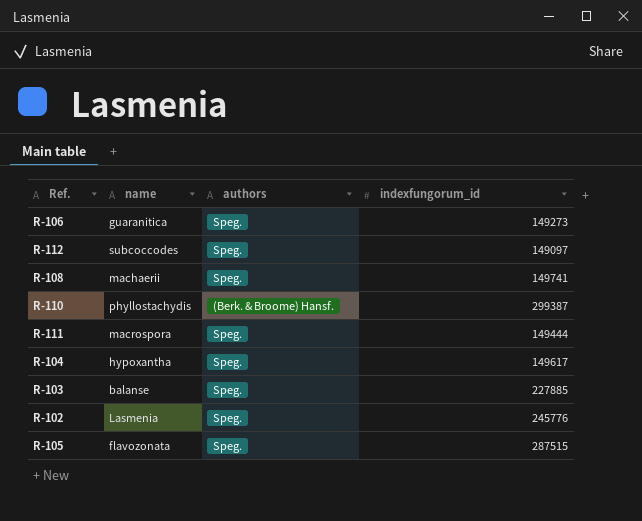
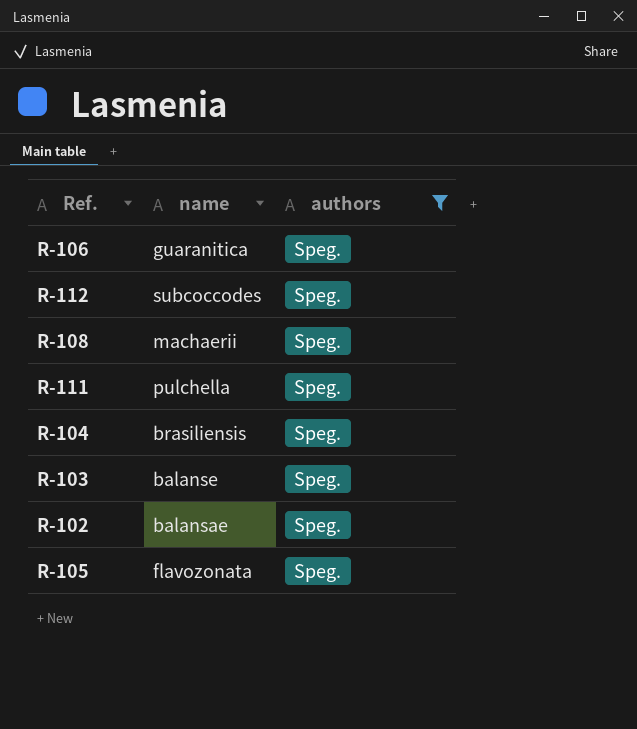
filter: none -> authors = Speg.
column indexfungorum_id | position: 4 -> none
R-111 | name: macrospora -> pulchella
R-104 | name: hypoxantha -> brasiliensis
R-102 | name: Lasmenia -> balansae

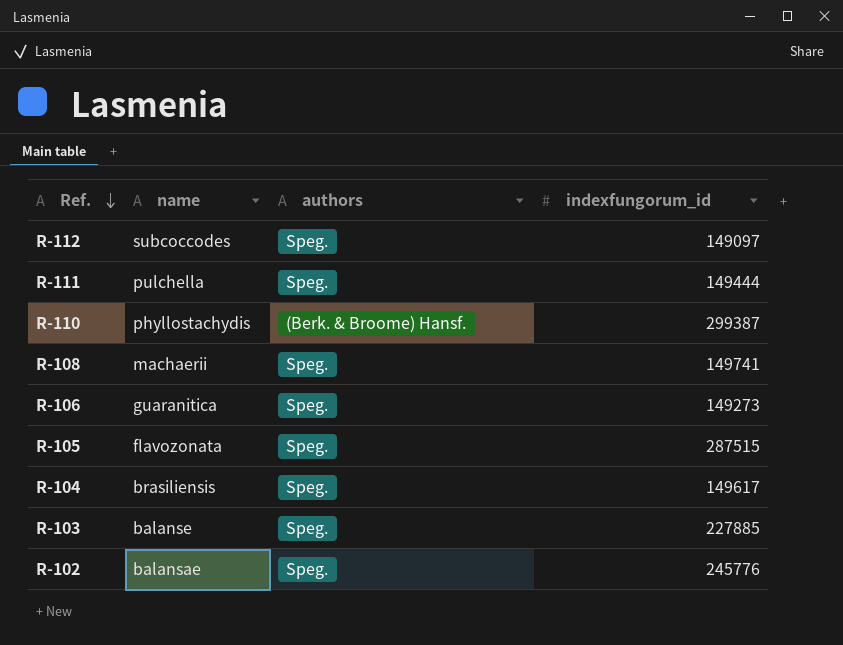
filter: authors = Speg. -> none
row order: none -> Ref. descending
column indexfungorum_id | position: none -> 4

